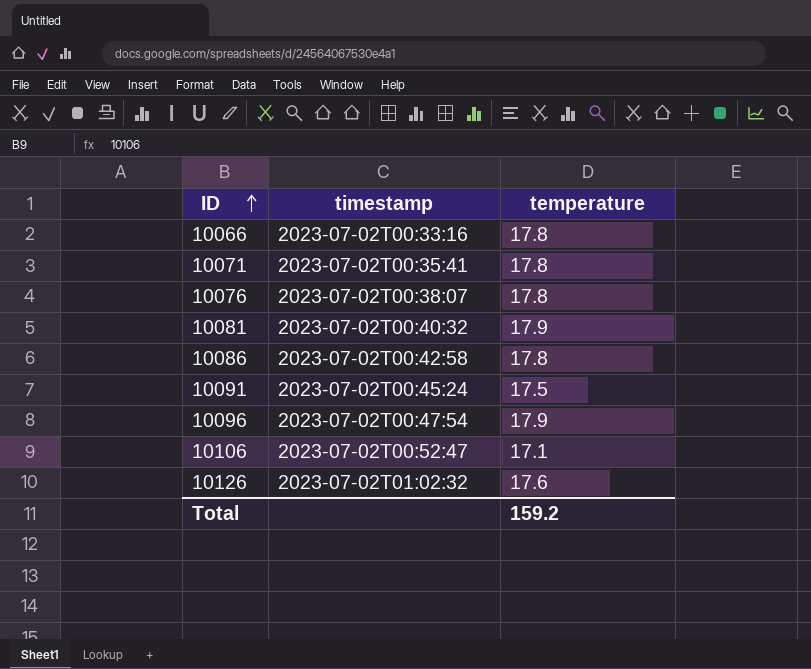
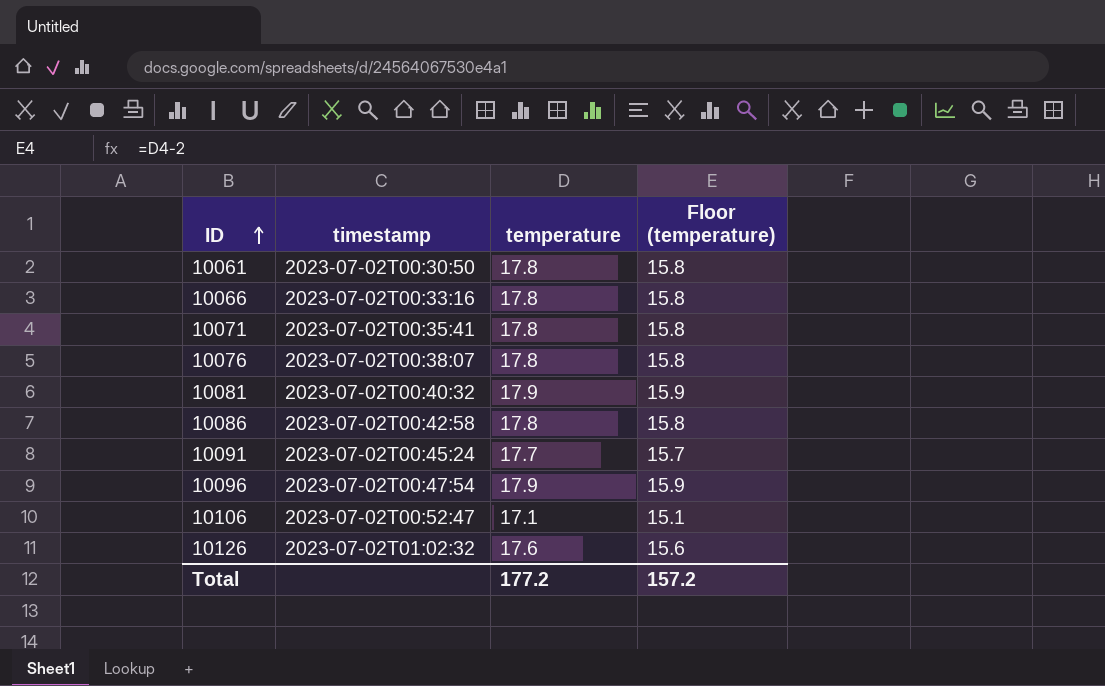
column Floor (temperature) | formula: none -> [temperature] - 2
row 10061: none -> 2023-07-02T00:30:50 | 17.8 | 15.8
10091 | temperature: 17.5 -> 17.7
Total | temperature: 159.2 -> 177.2

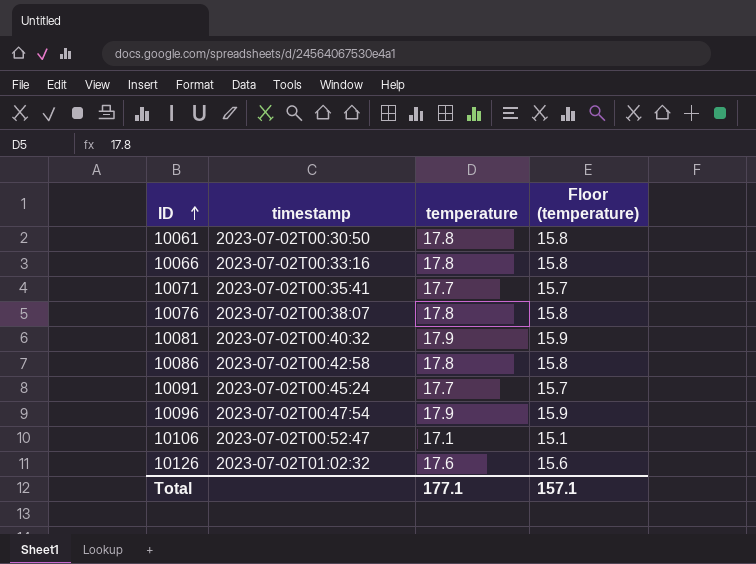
10071 | temperature: 17.8 -> 17.7
10071 | Floor (temperature): 15.8 -> 15.7
Total | temperature: 177.2 -> 177.1
Total | Floor (temperature): 157.2 -> 157.1

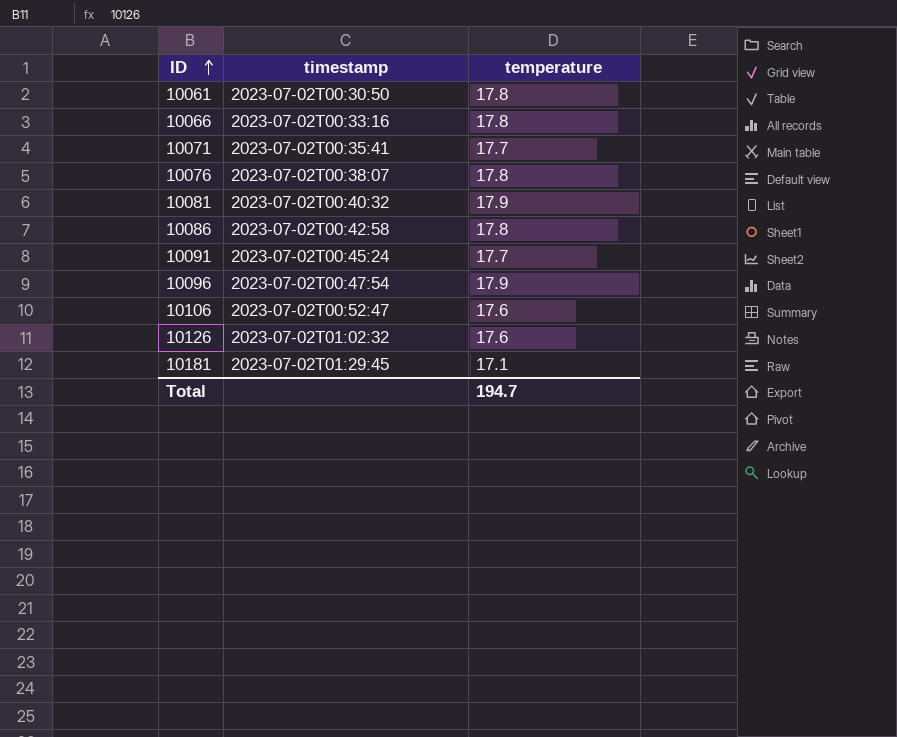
column Floor (temperature) | formula: [temperature] - 2 -> none
10106 | temperature: 17.1 -> 17.6
row 10181: none -> 2023-07-02T01:29:45 | 17.1
Total | temperature: 177.1 -> 194.7

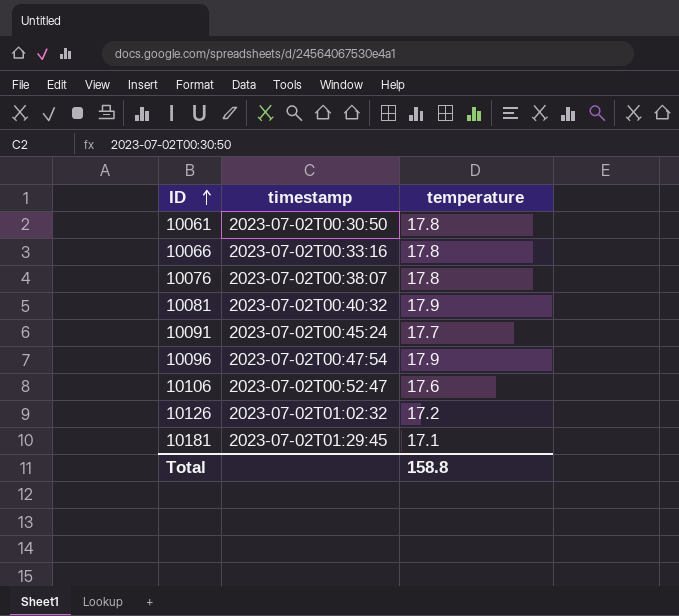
row 10071: 2023-07-02T00:35:41 | 17.7 -> none
row 10086: 2023-07-02T00:42:58 | 17.8 -> none
10126 | temperature: 17.6 -> 17.2
Total | temperature: 194.7 -> 158.8

